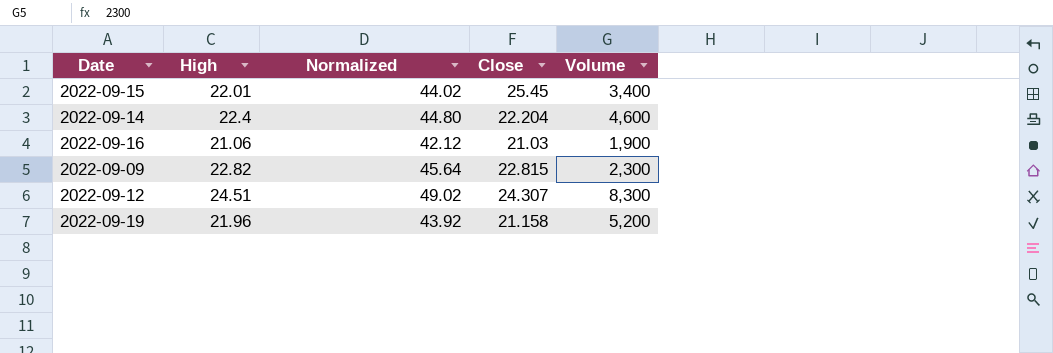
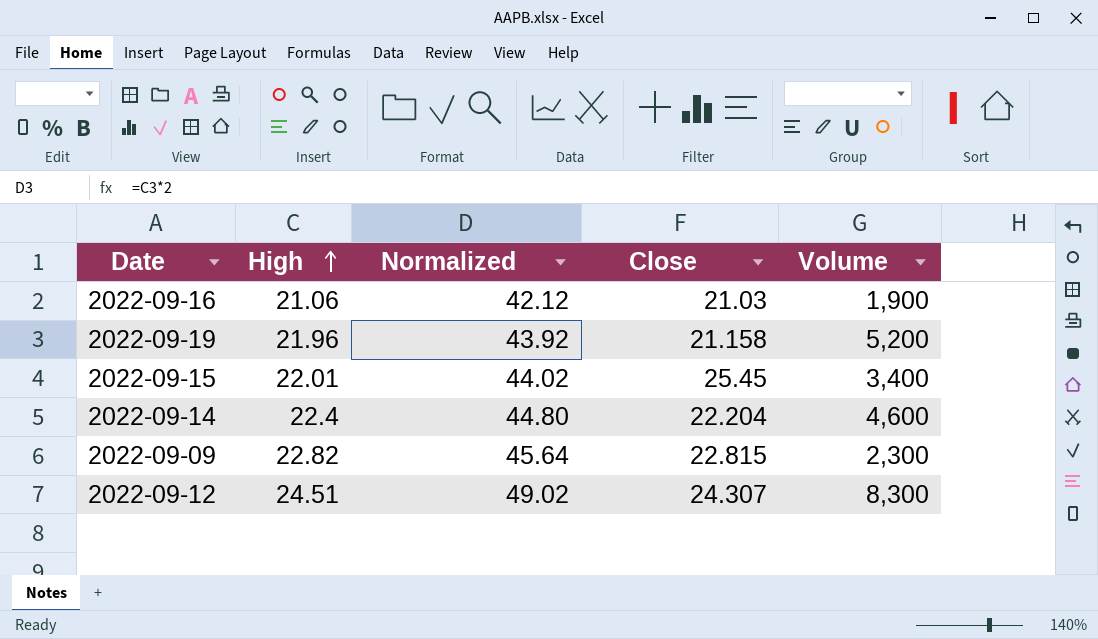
row order: none -> High ascending

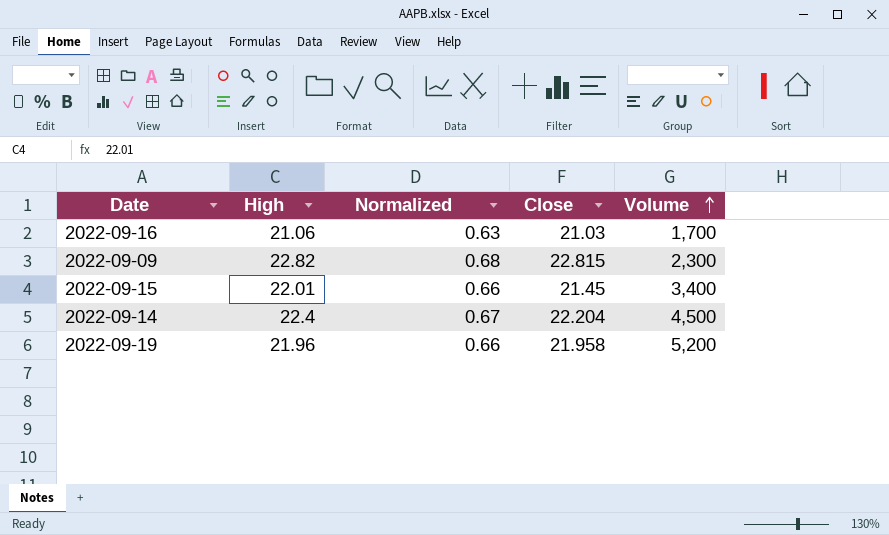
row order: High ascending -> Volume ascending
column Normalized | formula: [High] * 2 -> [High] * 0.03
row 2022-09-12: 24.51 | 49.02 | 24.307 | 8,300 -> none
2022-09-16 | Volume: 1,900 -> 1,700
2022-09-15 | Close: 25.45 -> 21.45
2022-09-14 | Volume: 4,600 -> 4,500
2022-09-19 | Close: 21.158 -> 21.958

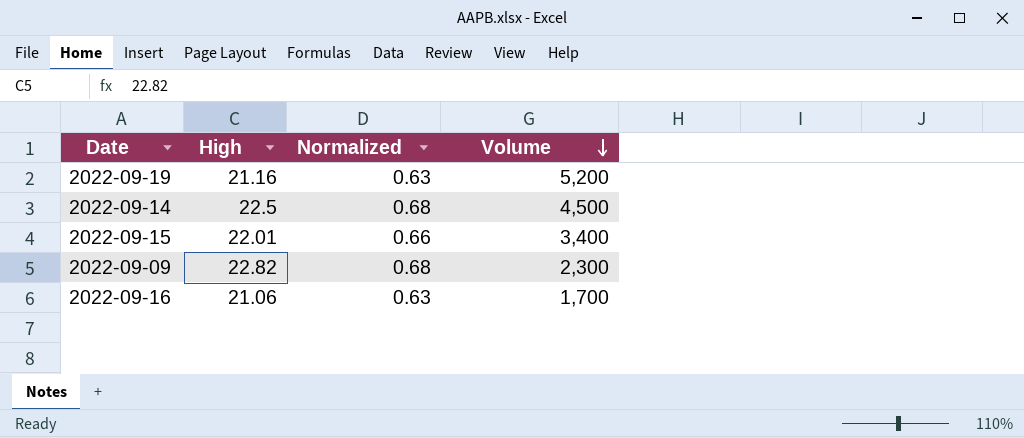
row order: Volume ascending -> Volume descending
column Close | position: 4 -> none
2022-09-19 | High: 21.96 -> 21.16
2022-09-19 | Normalized: 0.66 -> 0.63
2022-09-14 | High: 22.4 -> 22.5
2022-09-14 | Normalized: 0.67 -> 0.68

